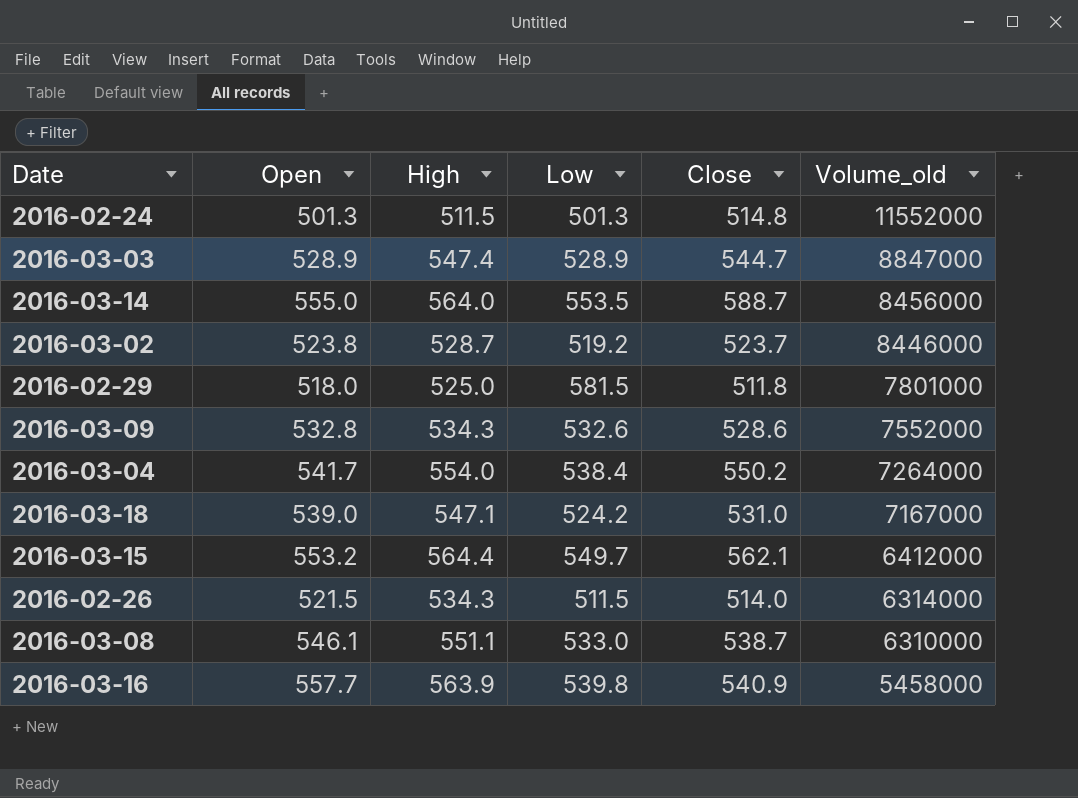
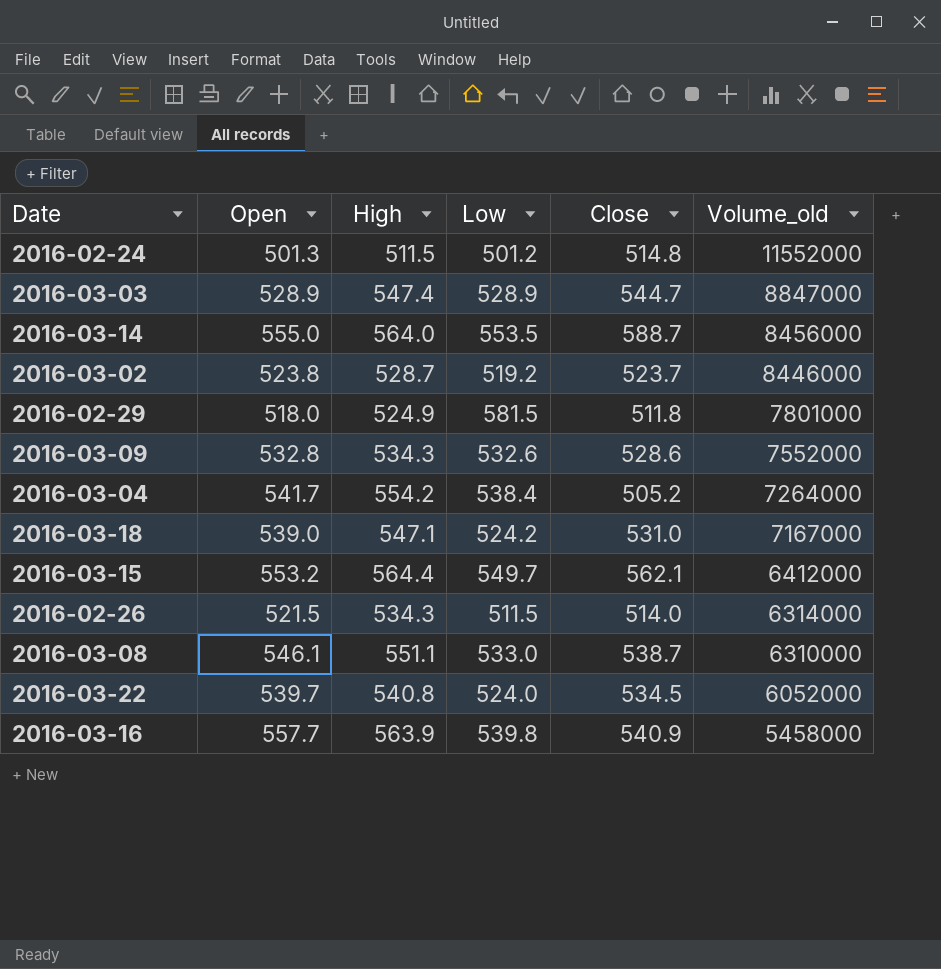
2016-02-24 | Low: 501.3 -> 501.2
2016-02-29 | High: 525.0 -> 524.9
2016-03-04 | High: 554.0 -> 554.2
2016-03-04 | Close: 550.2 -> 505.2
row 2016-03-22: none -> 539.7 | 540.8 | 524.0 | 534.5 | 6052000

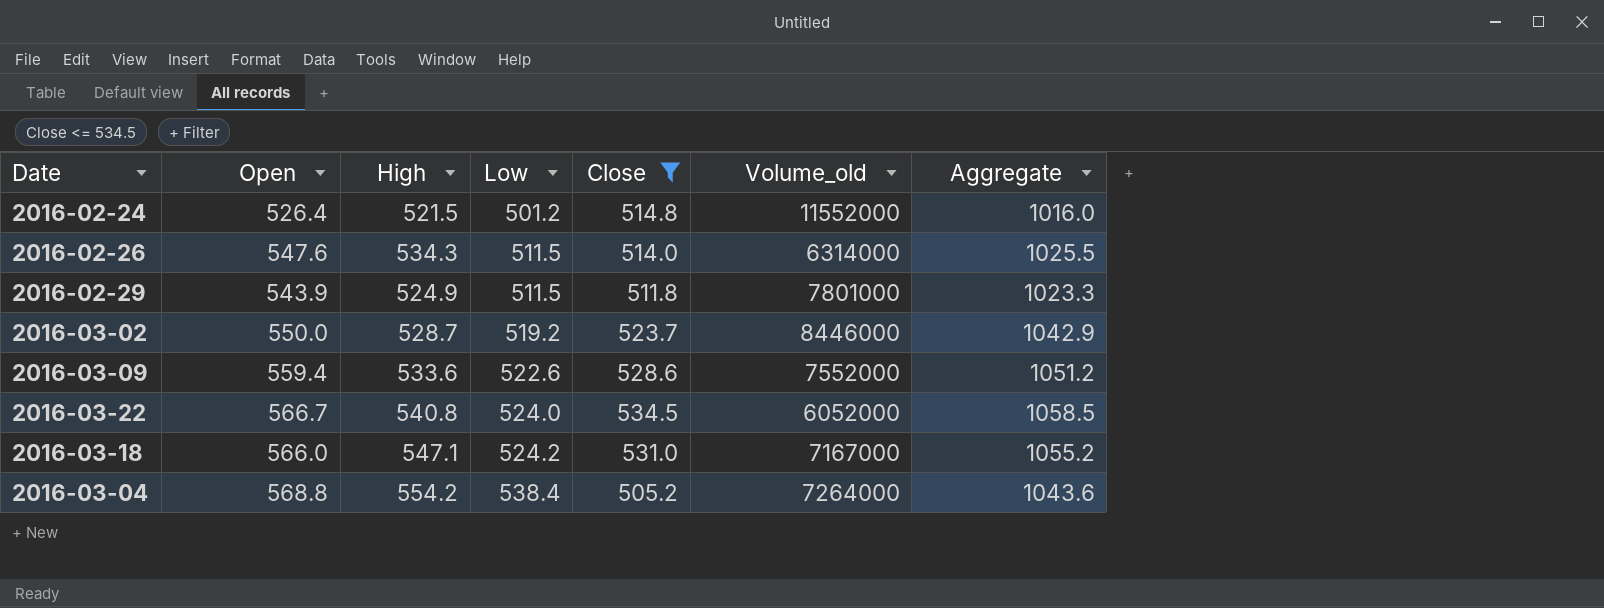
filter: none -> Close <= 534.5
row order: Volume_old descending -> Low ascending
column Aggregate | formula: none -> [Low] + [Close]
2016-02-24 | Open: 501.3 -> 526.4
2016-02-24 | High: 511.5 -> 521.5
2016-02-26 | Open: 521.5 -> 547.6
2016-02-29 | Open: 518.0 -> 543.9
2016-02-29 | Low: 581.5 -> 511.5
2016-03-02 | Open: 523.8 -> 550.0
2016-03-09 | Open: 532.8 -> 559.4
2016-03-09 | High: 534.3 -> 533.6
2016-03-09 | Low: 532.6 -> 522.6
2016-03-22 | Open: 539.7 -> 566.7
2016-03-18 | Open: 539.0 -> 566.0
2016-03-04 | Open: 541.7 -> 568.8

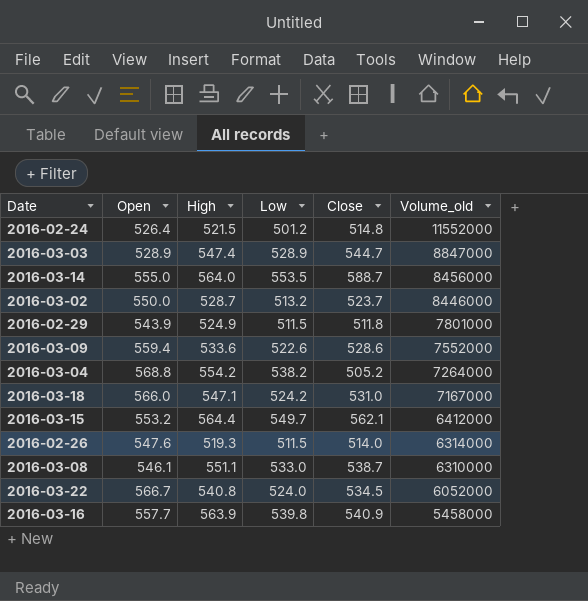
filter: Close <= 534.5 -> none
row order: Low ascending -> Volume_old descending
column Aggregate | formula: [Low] + [Close] -> none
2016-03-02 | Low: 519.2 -> 513.2
2016-03-04 | Low: 538.4 -> 538.2
2016-02-26 | High: 534.3 -> 519.3

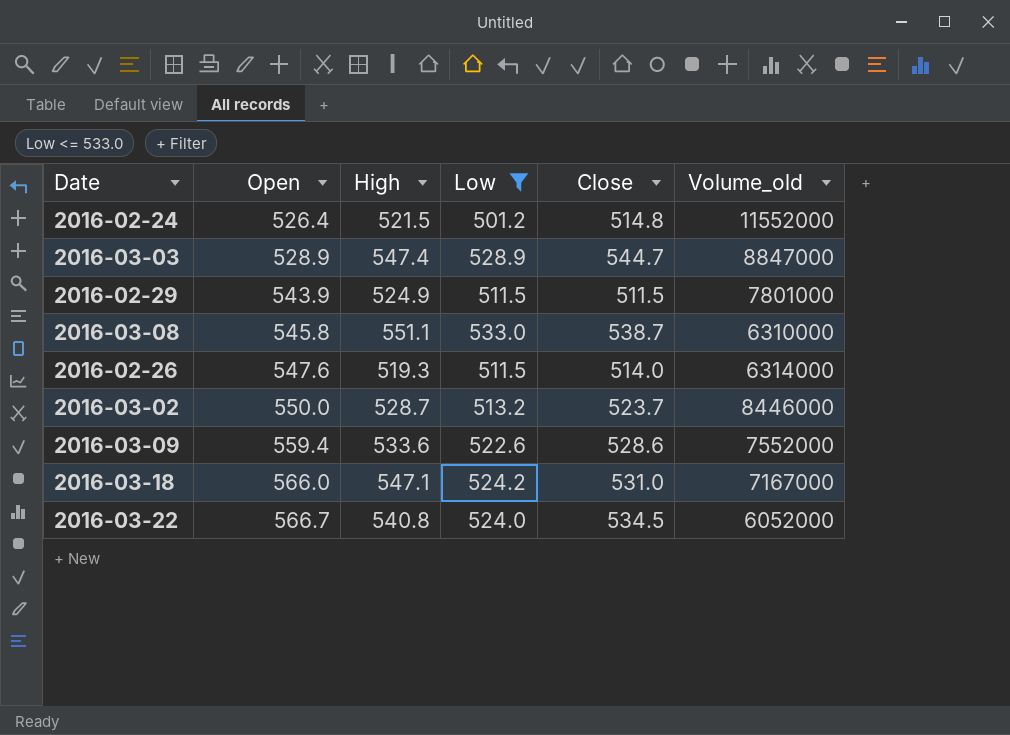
filter: none -> Low <= 533.0
row order: Volume_old descending -> Open ascending
2016-02-29 | Close: 511.8 -> 511.5
2016-03-08 | Open: 546.1 -> 545.8

